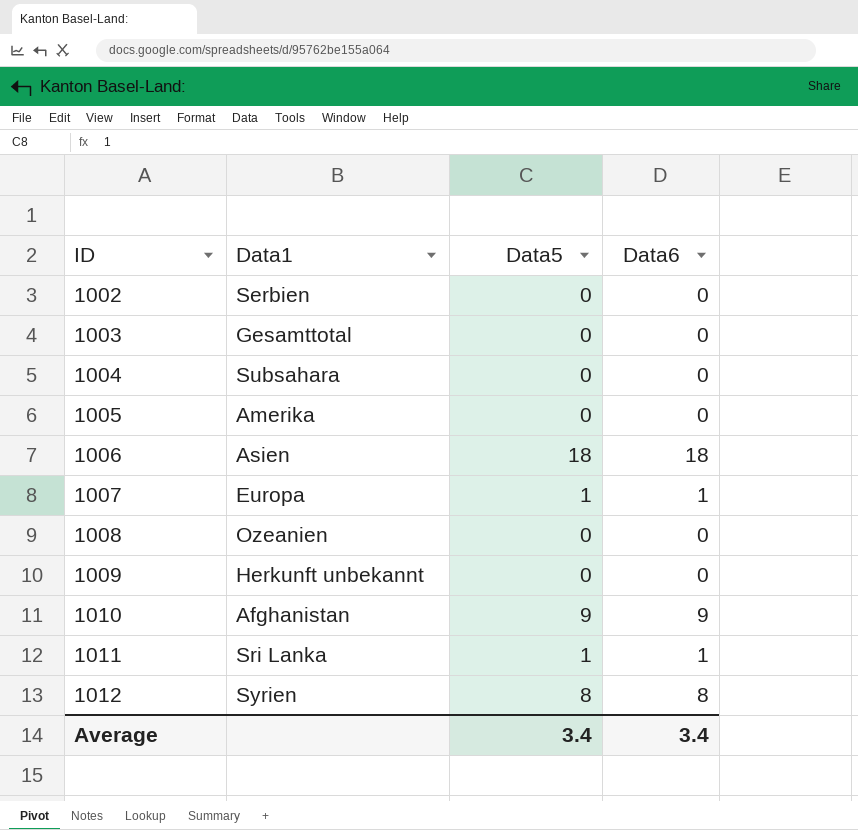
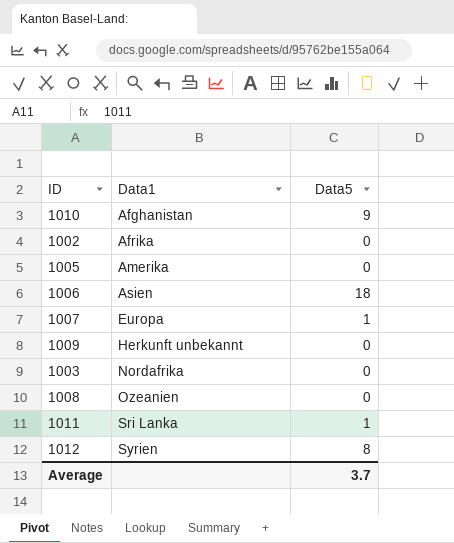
row order: ID ascending -> Data1 ascending
column Data6 | position: 4 -> none
row 1004: Subsahara | 0 | 0 -> none
1002 | Data1: Serbien -> Afrika
1003 | Data1: Gesamttotal -> Nordafrika
Average | Data5: 3.4 -> 3.7

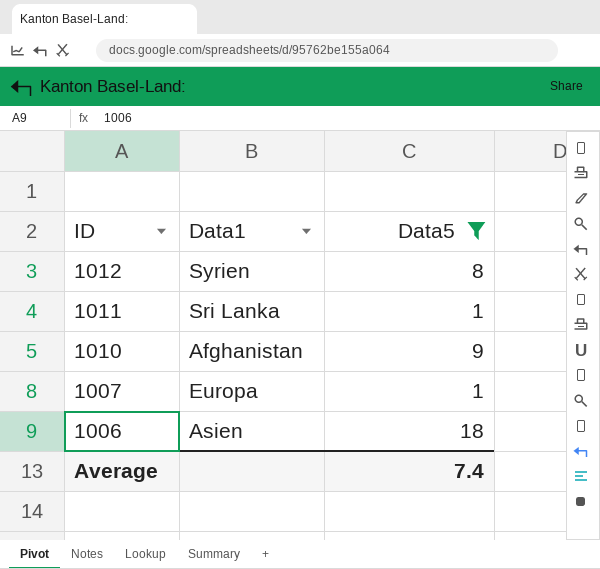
filter: none -> Data5 != 0
row order: Data1 ascending -> ID descending
Average | Data5: 3.7 -> 7.4

